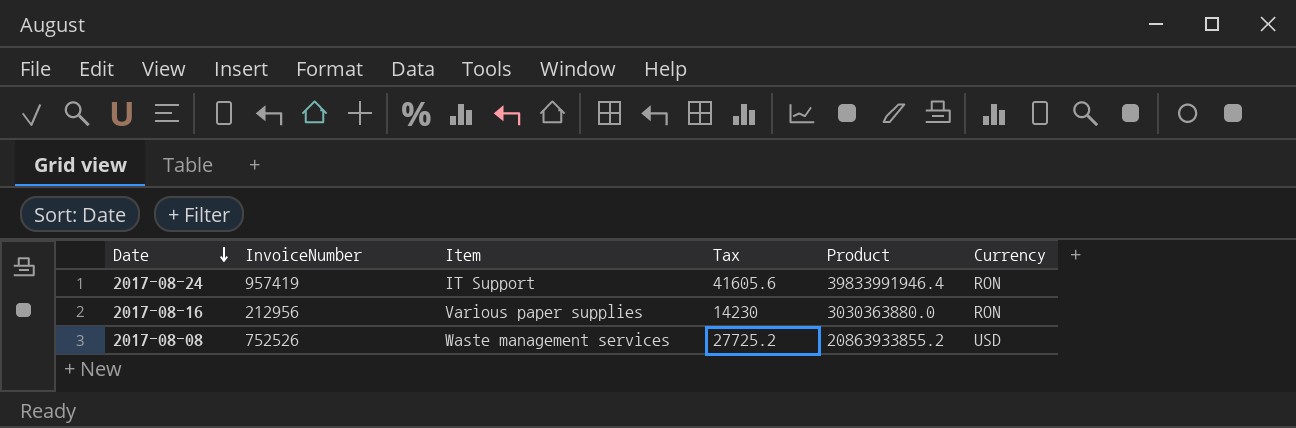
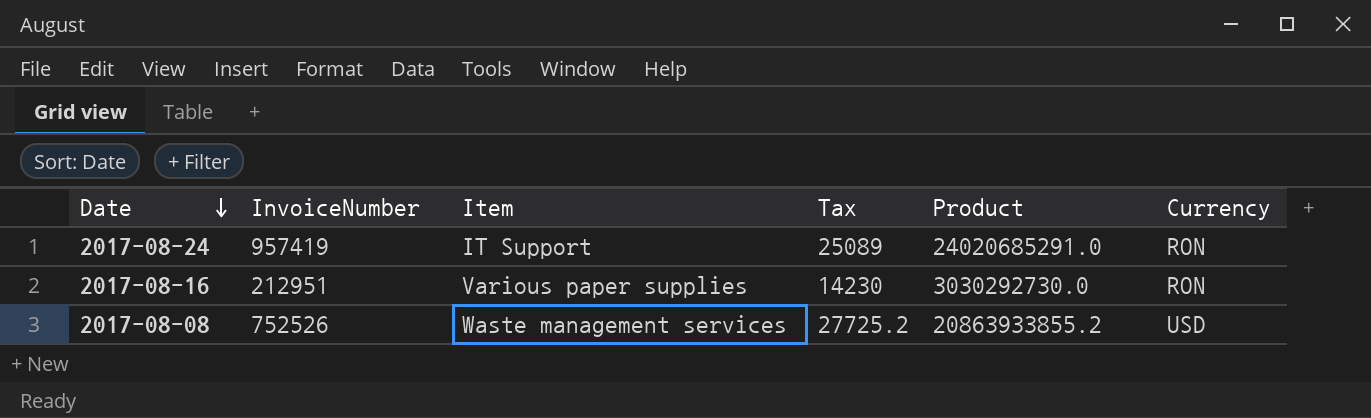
2017-08-24 | Tax: 41605.6 -> 25089
2017-08-24 | Product: 39833991946.4 -> 24020685291.0
2017-08-16 | InvoiceNumber: 212956 -> 212951
2017-08-16 | Product: 3030363880.0 -> 3030292730.0

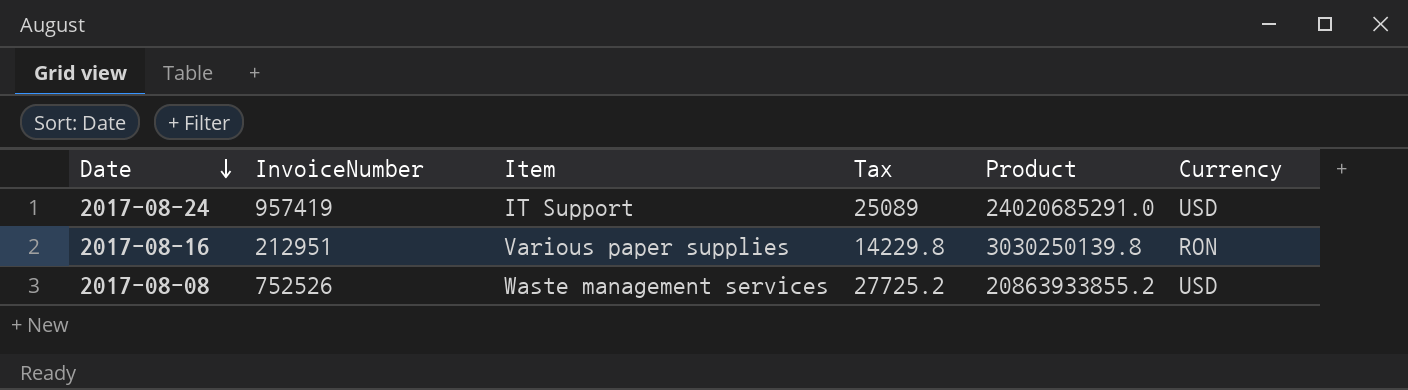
2017-08-24 | Currency: RON -> USD
2017-08-16 | Tax: 14230 -> 14229.8
2017-08-16 | Product: 3030292730.0 -> 3030250139.8

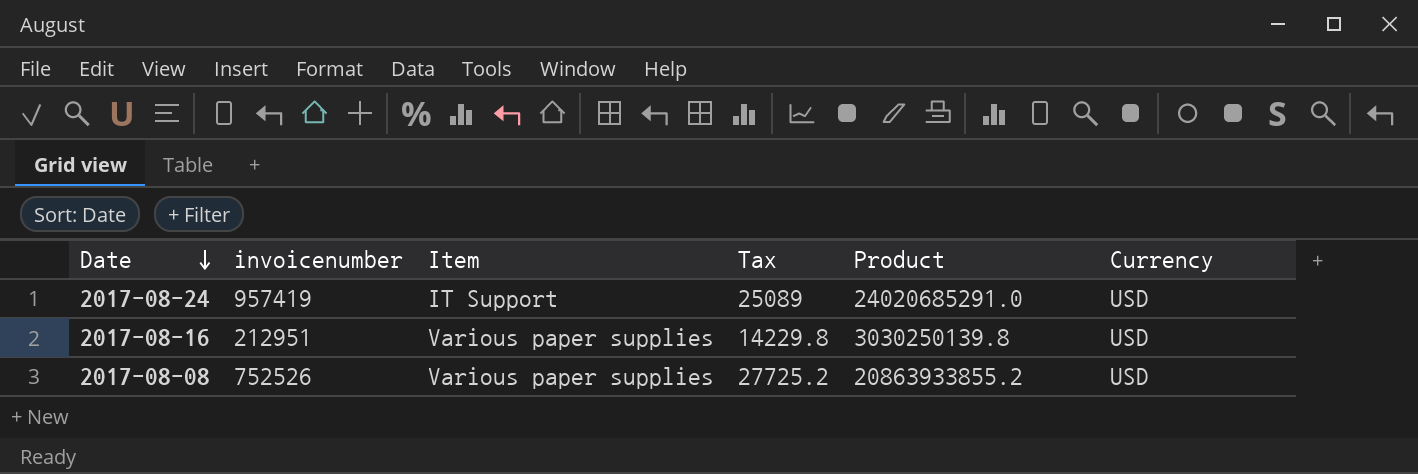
column name: InvoiceNumber -> invoicenumber
2017-08-16 | Currency: RON -> USD
2017-08-08 | Item: Waste management services -> Various paper supplies

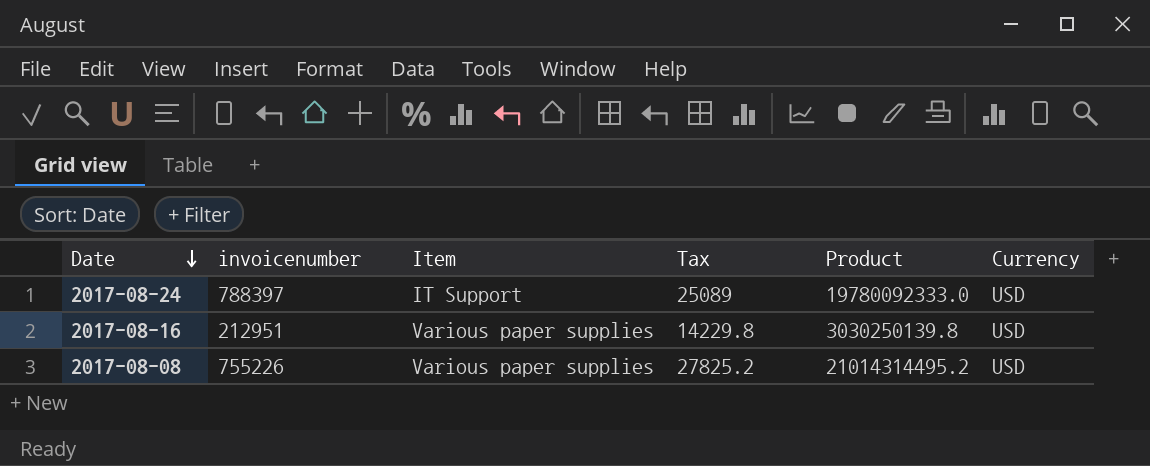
2017-08-24 | invoicenumber: 957419 -> 788397
2017-08-24 | Product: 24020685291.0 -> 19780092333.0
2017-08-08 | invoicenumber: 752526 -> 755226
2017-08-08 | Tax: 27725.2 -> 27825.2
2017-08-08 | Product: 20863933855.2 -> 21014314495.2

